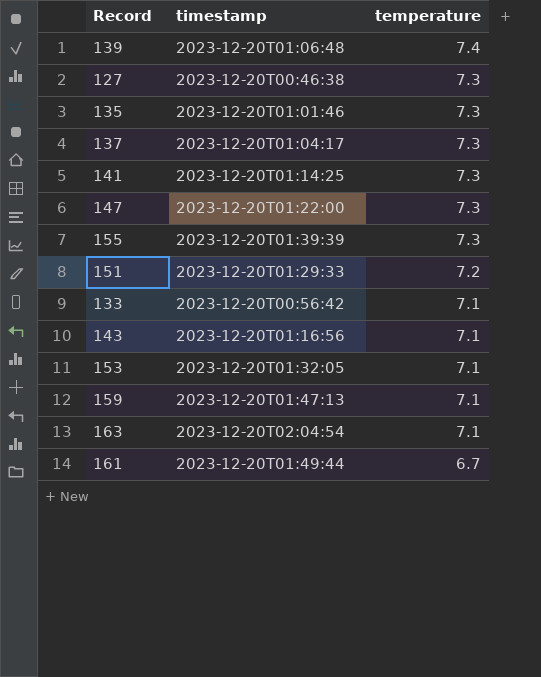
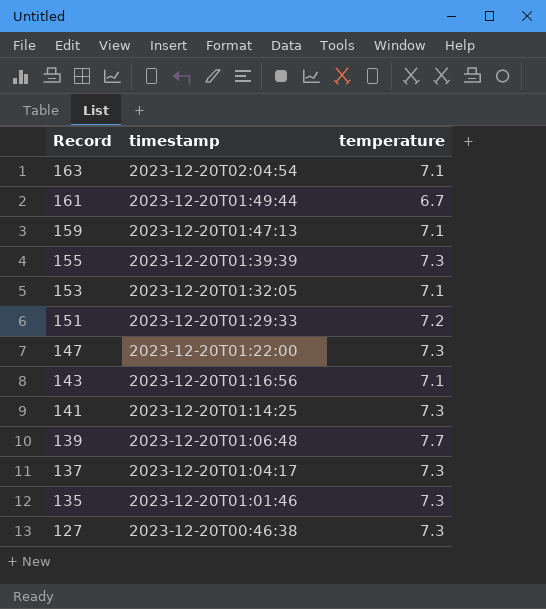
row order: temperature descending -> Record descending
row 133: 2023-12-20T00:56:42 | 7.1 -> none
139 | temperature: 7.4 -> 7.7

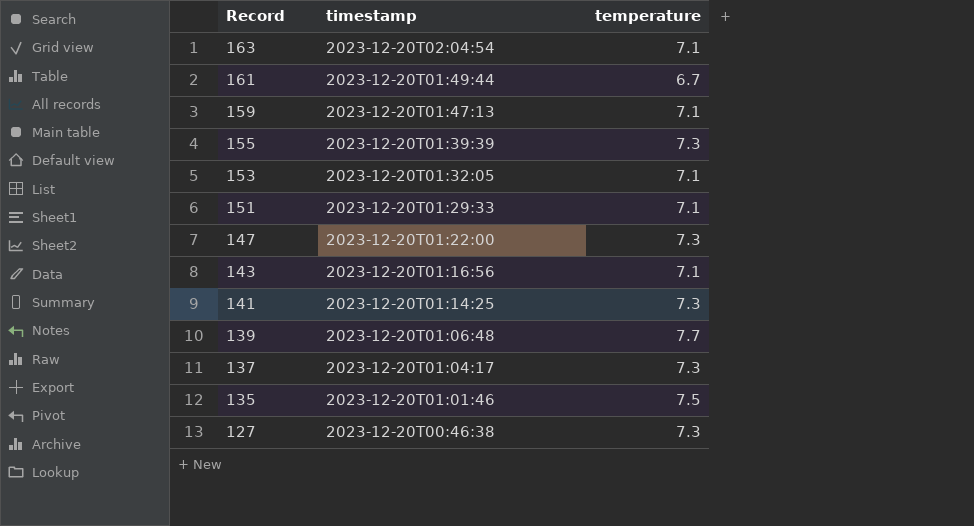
151 | temperature: 7.2 -> 7.1
135 | temperature: 7.3 -> 7.5

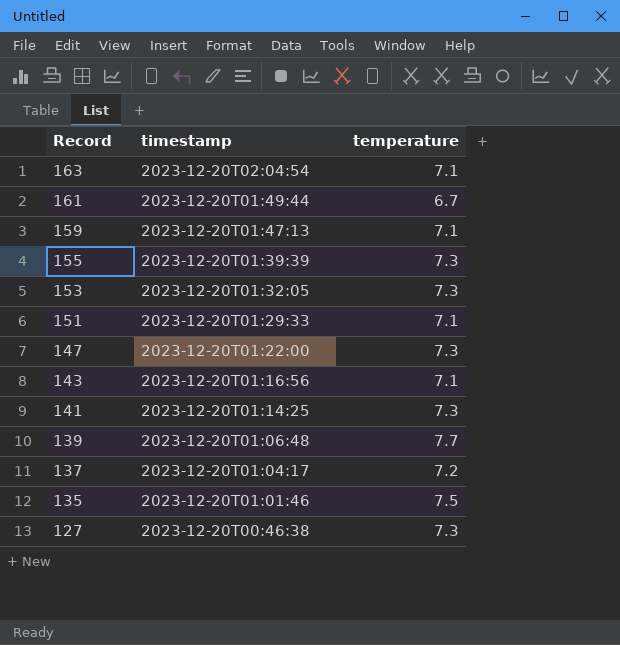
153 | temperature: 7.1 -> 7.3
137 | temperature: 7.3 -> 7.2

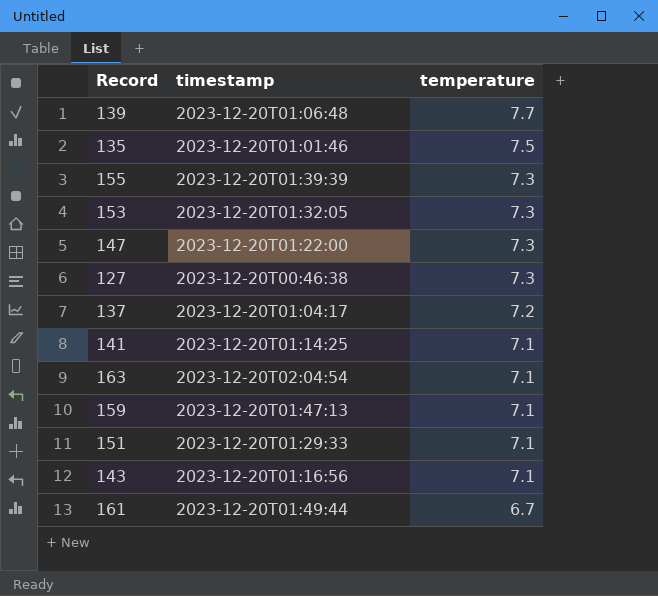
row order: Record descending -> temperature descending
141 | temperature: 7.3 -> 7.1

